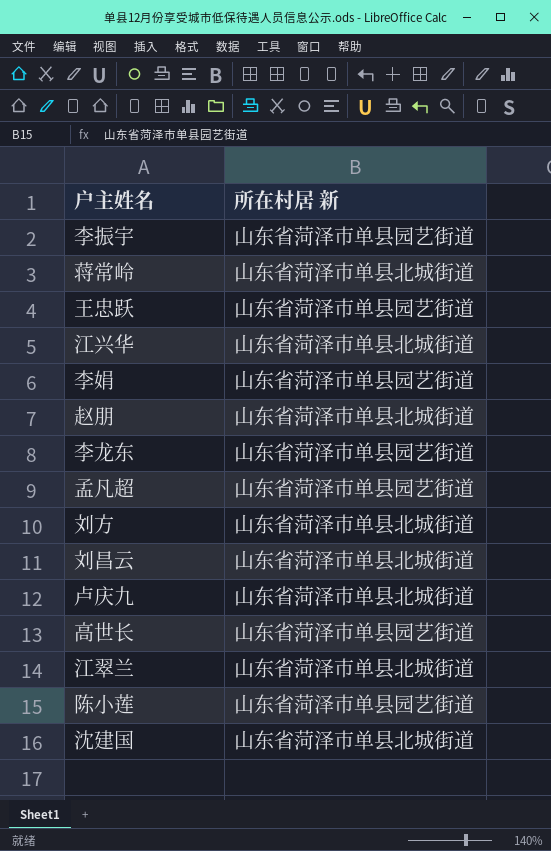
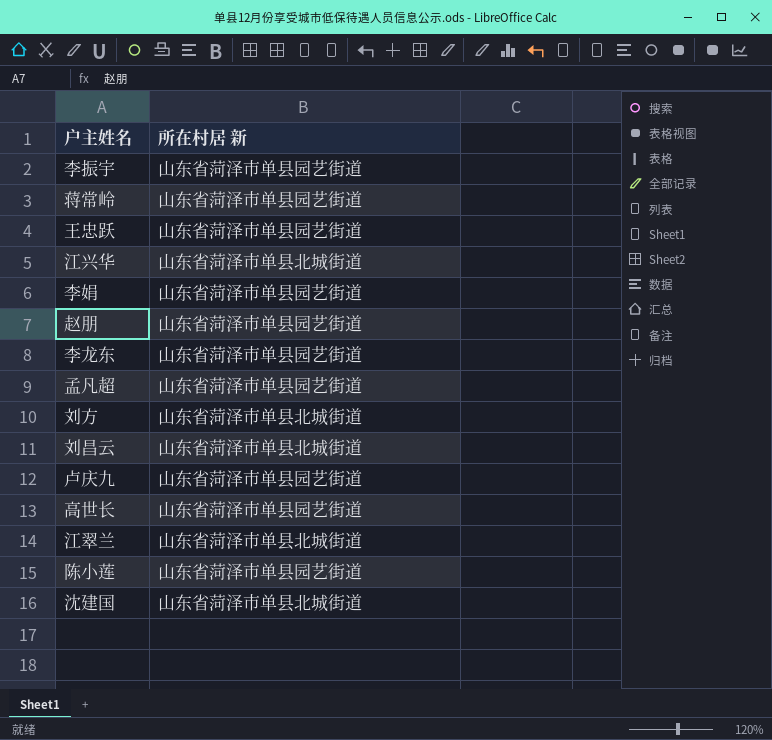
蒋常岭 | 所在村居 新: 山东省菏泽市单县北城街道 -> 山东省菏泽市单县园艺街道
赵朋 | 所在村居 新: 山东省菏泽市单县北城街道 -> 山东省菏泽市单县园艺街道
卢庆九 | 所在村居 新: 山东省菏泽市单县北城街道 -> 山东省菏泽市单县园艺街道

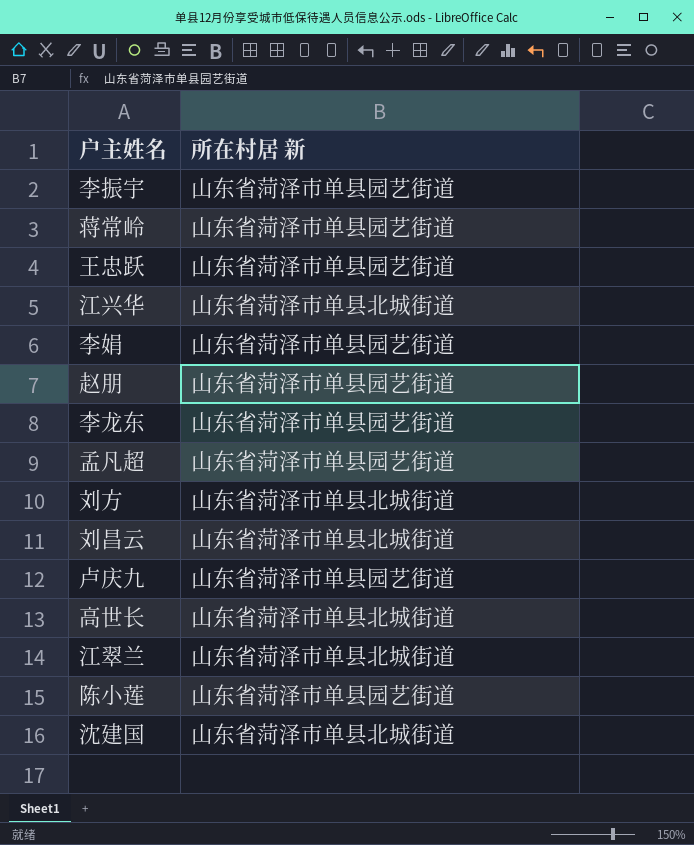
高世长 | 所在村居 新: 山东省菏泽市单县园艺街道 -> 山东省菏泽市单县北城街道

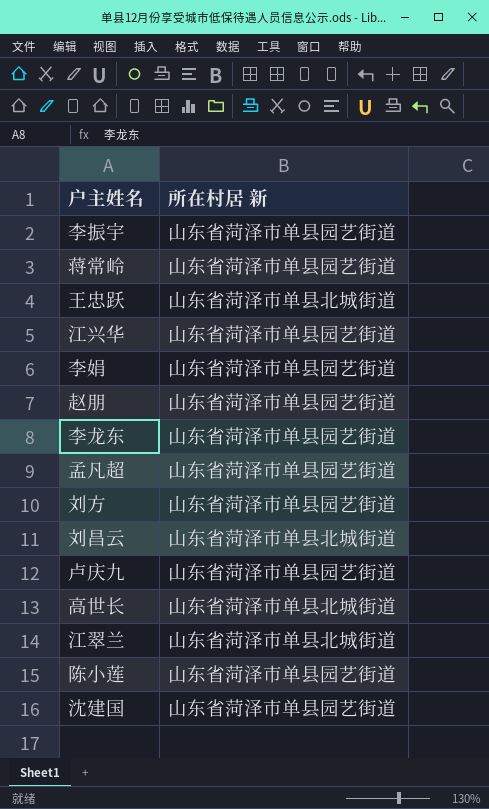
王忠跃 | 所在村居 新: 山东省菏泽市单县园艺街道 -> 山东省菏泽市单县北城街道
江兴华 | 所在村居 新: 山东省菏泽市单县北城街道 -> 山东省菏泽市单县园艺街道
刘方 | 所在村居 新: 山东省菏泽市单县北城街道 -> 山东省菏泽市单县园艺街道
沈建国 | 所在村居 新: 山东省菏泽市单县北城街道 -> 山东省菏泽市单县园艺街道

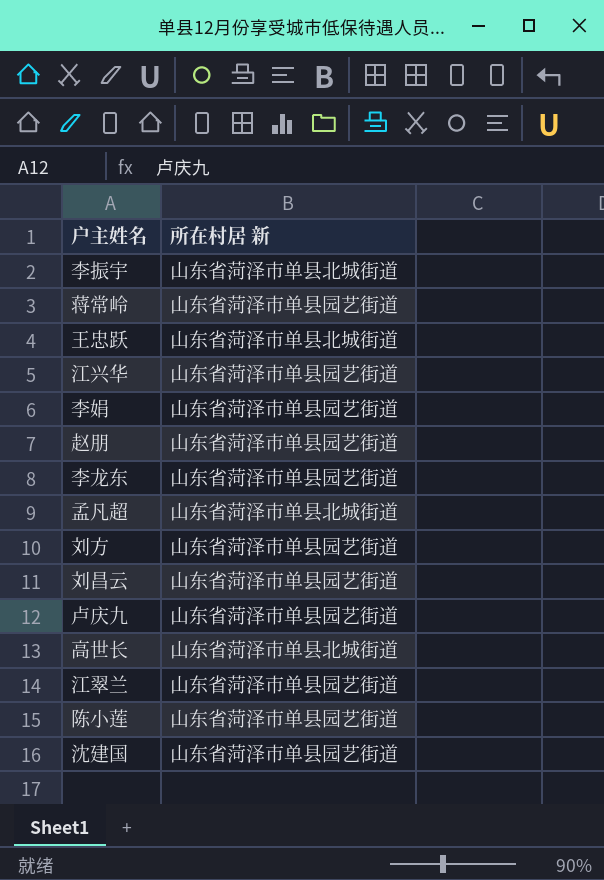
李振宇 | 所在村居 新: 山东省菏泽市单县园艺街道 -> 山东省菏泽市单县北城街道
孟凡超 | 所在村居 新: 山东省菏泽市单县园艺街道 -> 山东省菏泽市单县北城街道
刘昌云 | 所在村居 新: 山东省菏泽市单县北城街道 -> 山东省菏泽市单县园艺街道
江翠兰 | 所在村居 新: 山东省菏泽市单县北城街道 -> 山东省菏泽市单县园艺街道

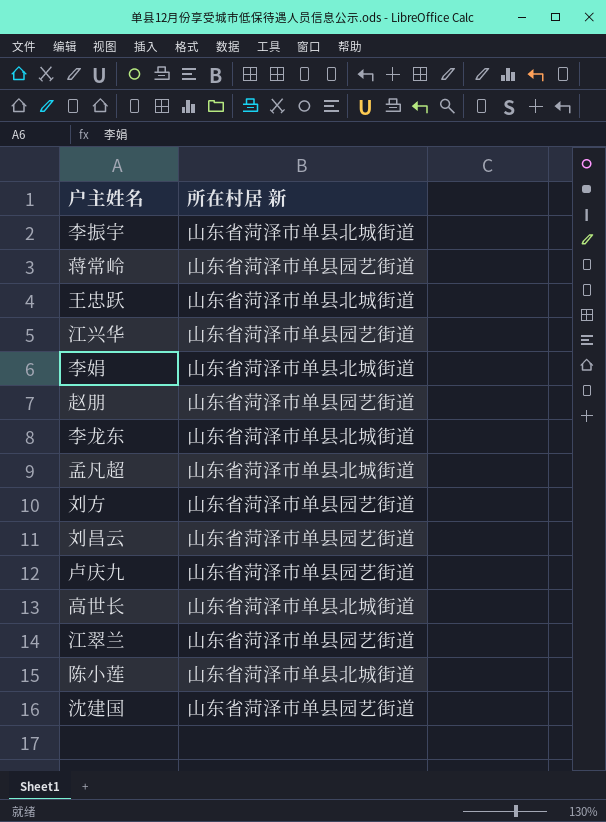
李娟 | 所在村居 新: 山东省菏泽市单县园艺街道 -> 山东省菏泽市单县北城街道
李龙东 | 所在村居 新: 山东省菏泽市单县园艺街道 -> 山东省菏泽市单县北城街道
陈小莲 | 所在村居 新: 山东省菏泽市单县园艺街道 -> 山东省菏泽市单县北城街道

